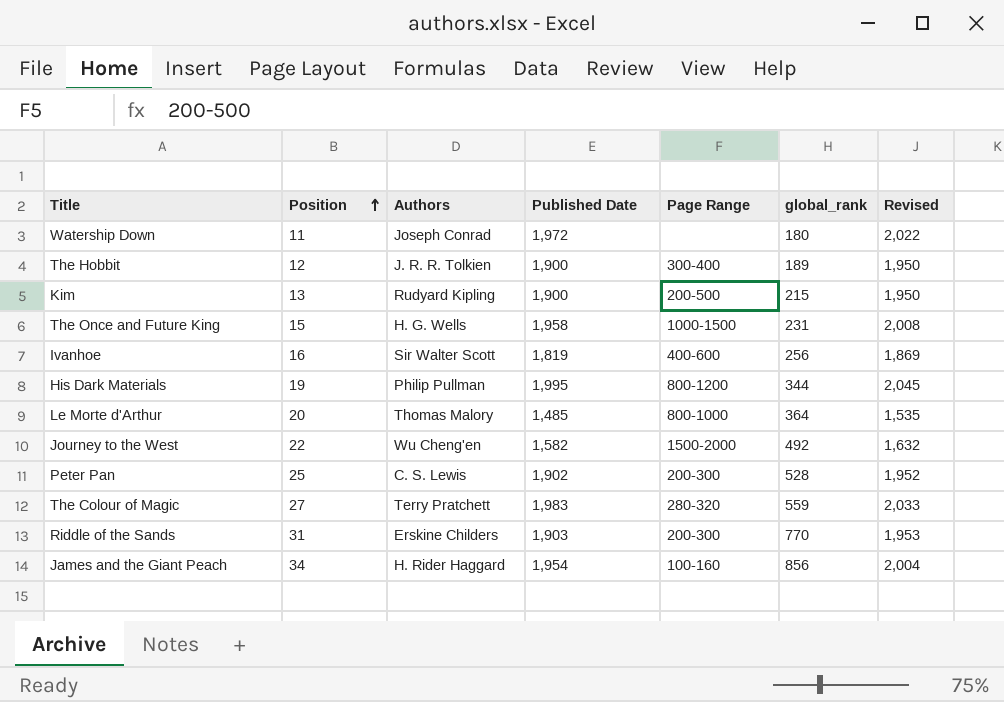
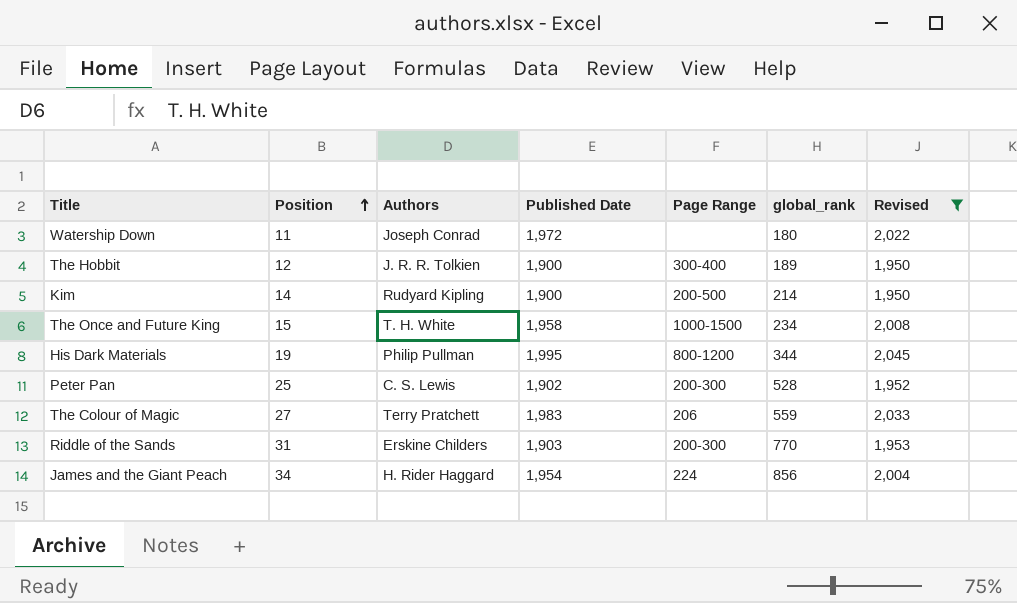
filter: none -> Revised >= 1,950
Kim | Position: 13 -> 14
Kim | global_rank: 215 -> 214
The Once and Future King | Authors: H. G. Wells -> T. H. White
The Once and Future King | global_rank: 231 -> 234
The Colour of Magic | Page Range: 280-320 -> 206
James and the Giant Peach | Page Range: 100-160 -> 224

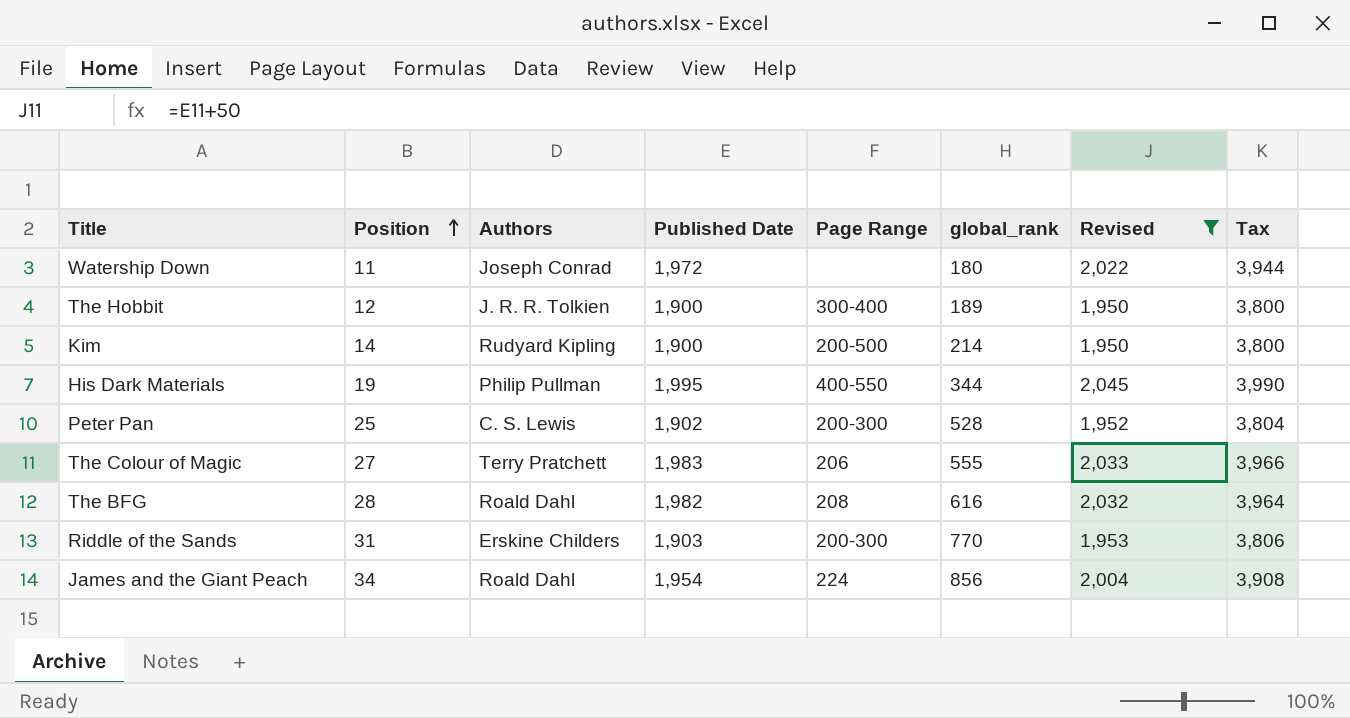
column Tax | formula: none -> [Published Date] * 2
row The Once and Future King: 15 | T. H. White | 1,958 | 1000-1500 | 234 | 2,008 -> none
His Dark Materials | Page Range: 800-1200 -> 400-550
The Colour of Magic | global_rank: 559 -> 555
row The BFG: none -> 28 | Roald Dahl | 1,982 | 208 | 616 | 2,032 | 3,964
James and the Giant Peach | Authors: H. Rider Haggard -> Roald Dahl

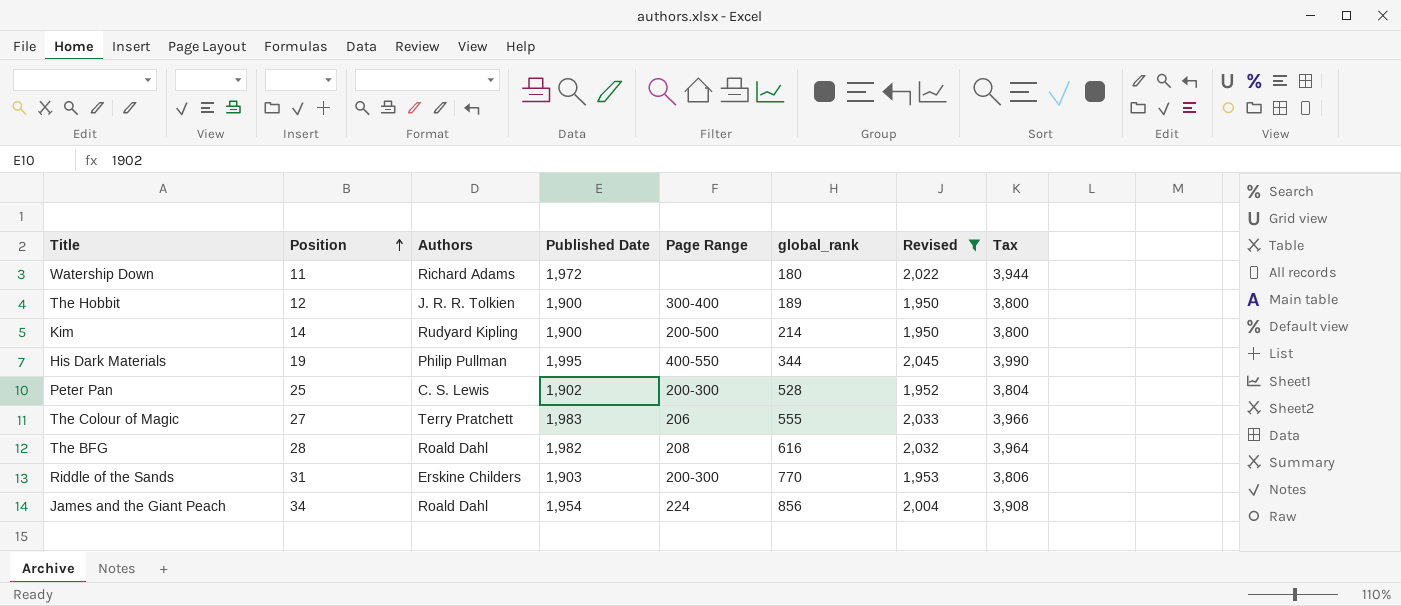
Watership Down | Authors: Joseph Conrad -> Richard Adams

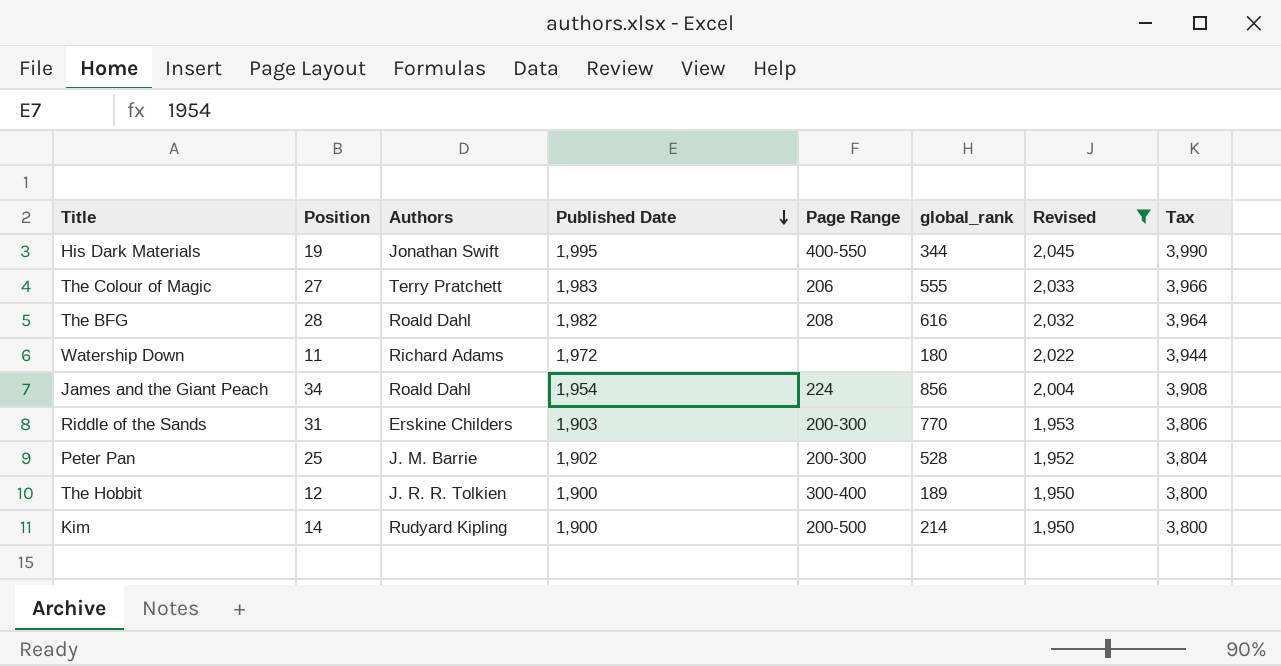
row order: Position ascending -> Published Date descending
His Dark Materials | Authors: Philip Pullman -> Jonathan Swift
Peter Pan | Authors: C. S. Lewis -> J. M. Barrie

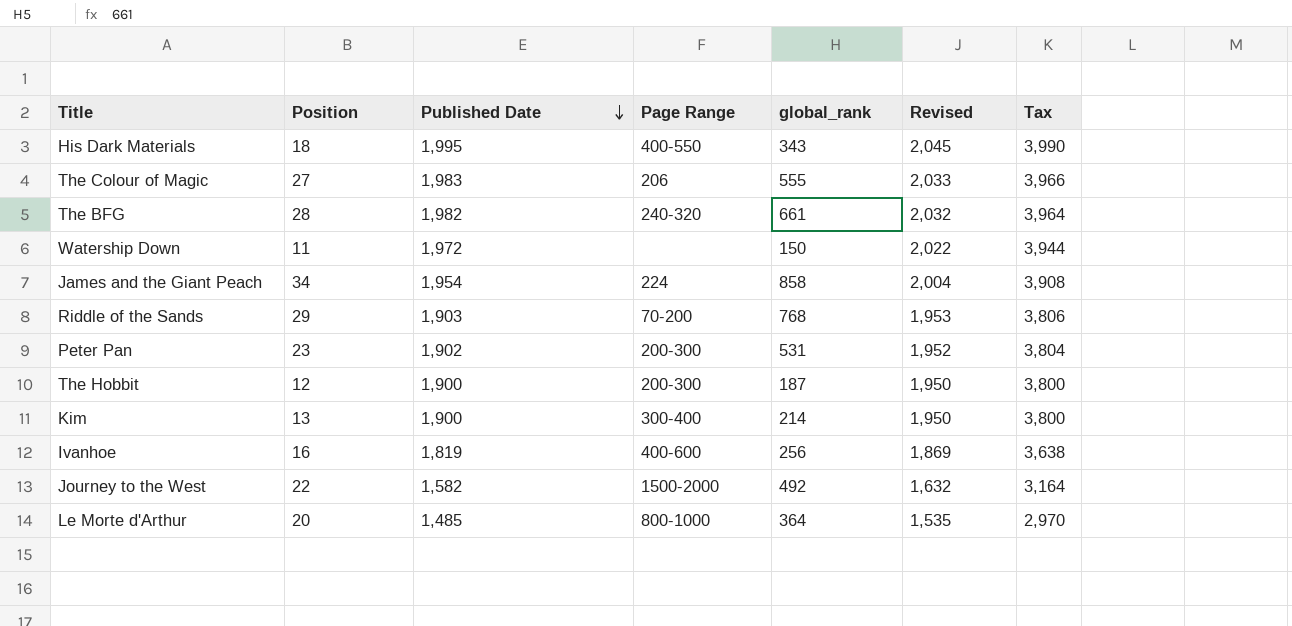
filter: Revised >= 1,950 -> none
column Authors | position: 3 -> none
His Dark Materials | Position: 19 -> 18
His Dark Materials | global_rank: 344 -> 343
The BFG | Page Range: 208 -> 240-320
The BFG | global_rank: 616 -> 661
Watership Down | global_rank: 180 -> 150
James and the Giant Peach | global_rank: 856 -> 858
Riddle of the Sands | Position: 31 -> 29
Riddle of the Sands | Page Range: 200-300 -> 70-200
Riddle of the Sands | global_rank: 770 -> 768
Peter Pan | Position: 25 -> 23
Peter Pan | global_rank: 528 -> 531
The Hobbit | Page Range: 300-400 -> 200-300
The Hobbit | global_rank: 189 -> 187
Kim | Position: 14 -> 13
Kim | Page Range: 200-500 -> 300-400

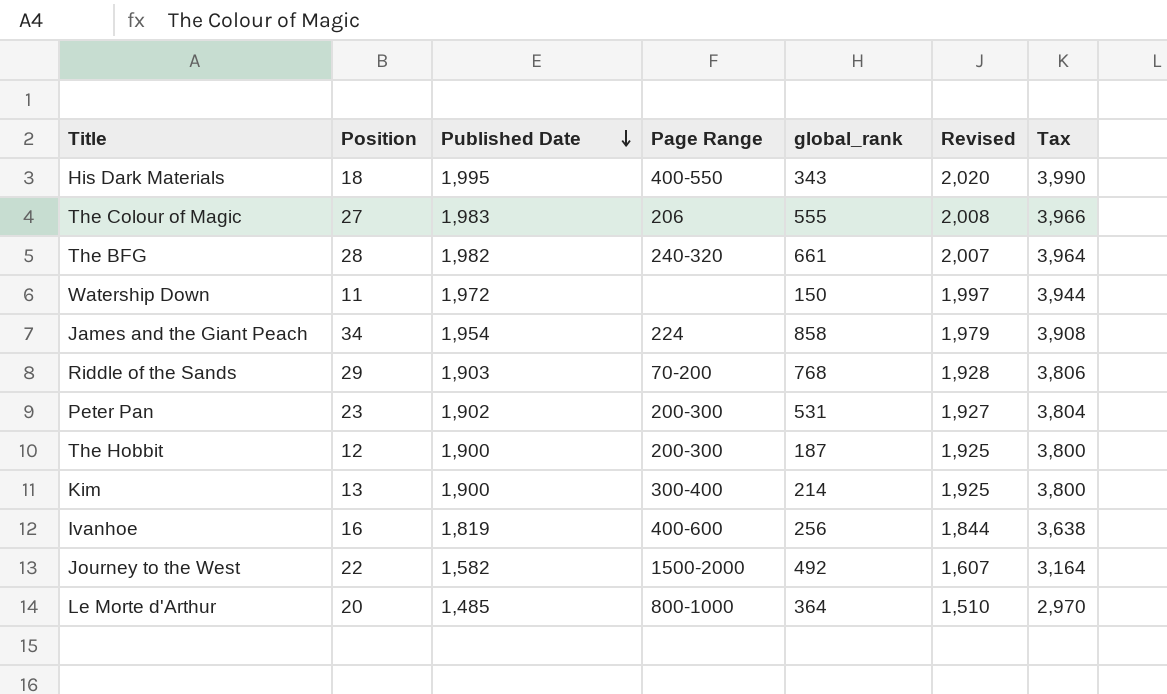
column Revised | formula: [Published Date] + 50 -> [Published Date] + 25

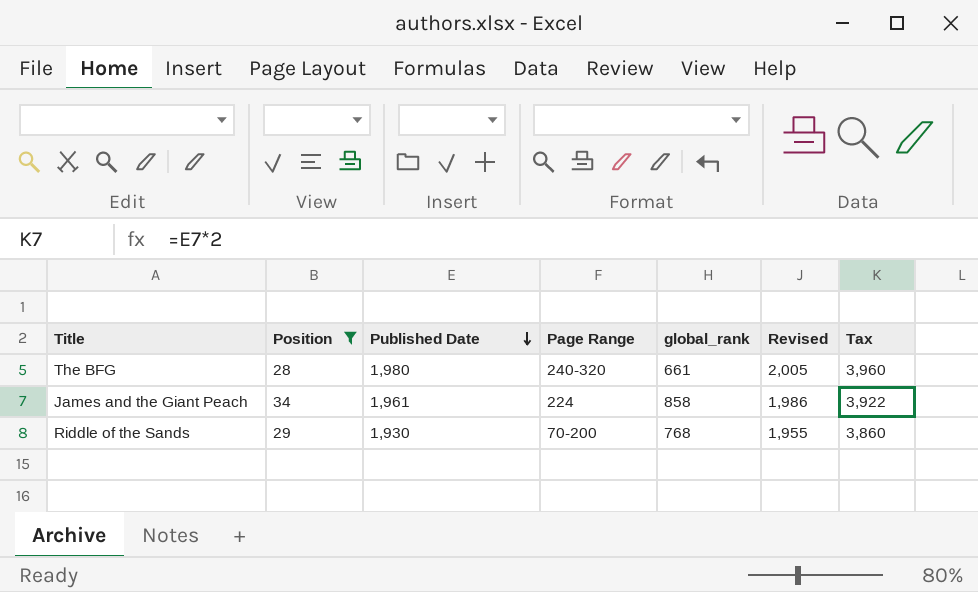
filter: none -> Position >= 28
The BFG | Published Date: 1,982 -> 1,980
The BFG | Revised: 2,007 -> 2,005
The BFG | Tax: 3,964 -> 3,960
James and the Giant Peach | Published Date: 1,954 -> 1,961
James and the Giant Peach | Revised: 1,979 -> 1,986
James and the Giant Peach | Tax: 3,908 -> 3,922
Riddle of the Sands | Published Date: 1,903 -> 1,930
Riddle of the Sands | Revised: 1,928 -> 1,955
Riddle of the Sands | Tax: 3,806 -> 3,860

